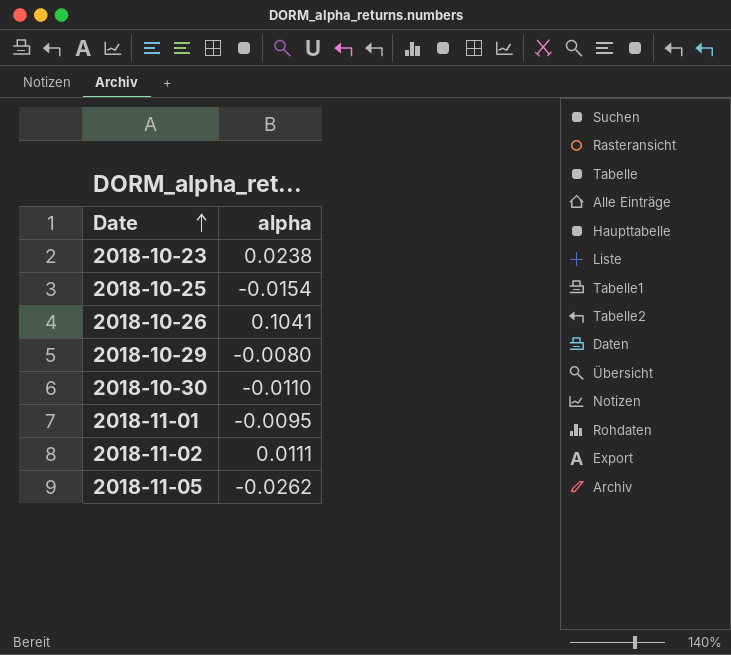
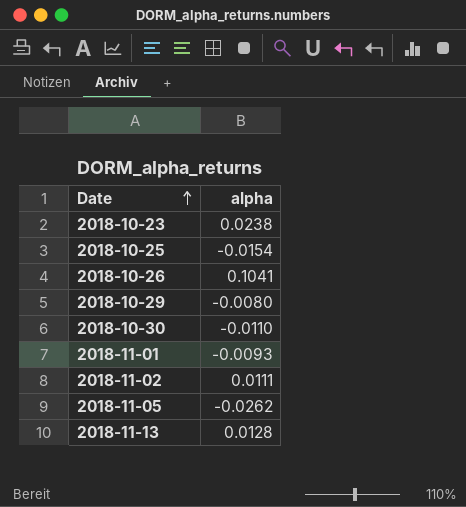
2018-11-01 | alpha: -0.0095 -> -0.0093
row 2018-11-13: none -> 0.0128

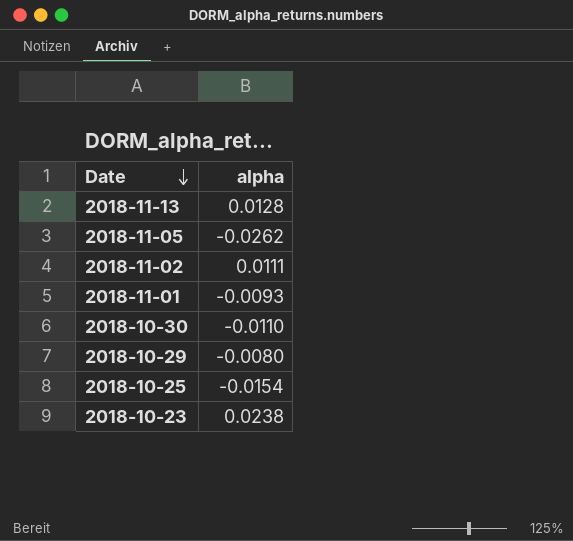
row order: Date ascending -> Date descending
row 2018-10-26: 0.1041 -> none

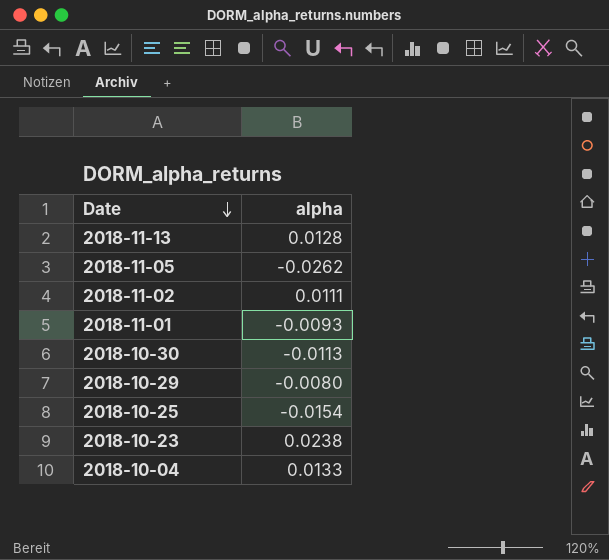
2018-10-30 | alpha: -0.0110 -> -0.0113
row 2018-10-04: none -> 0.0133

